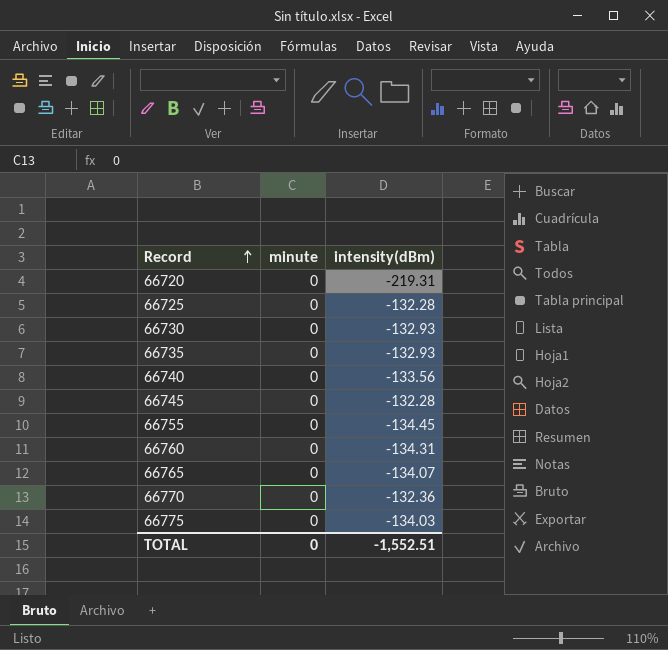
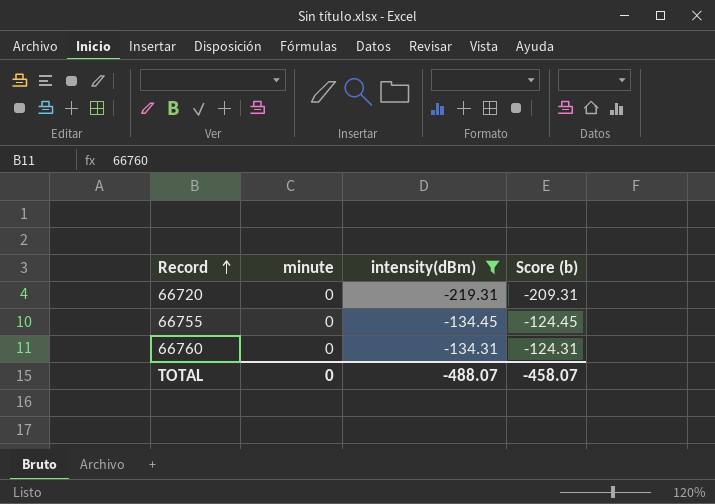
filter: none -> intensity(dBm) <= -134.31
column Score (b) | formula: none -> [intensity(dBm)] + 10
TOTAL | intensity(dBm): -1,552.51 -> -488.07

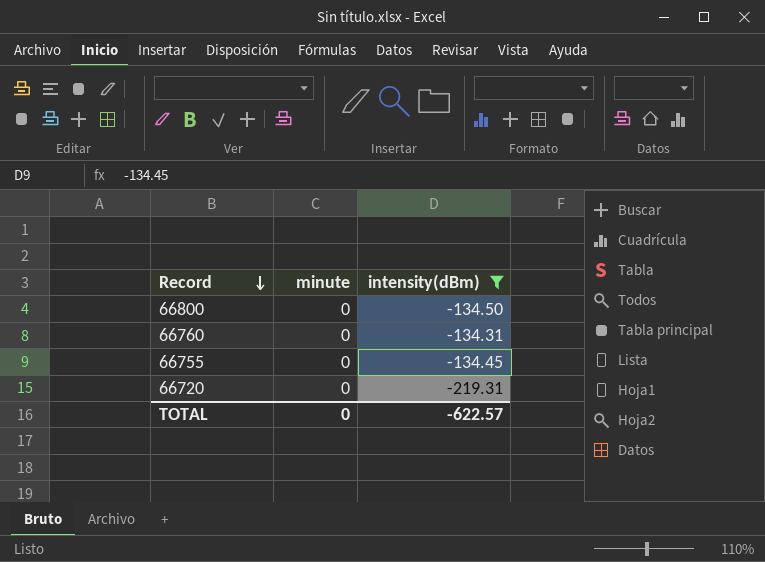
row order: Record ascending -> Record descending
column Score (b) | formula: [intensity(dBm)] + 10 -> none
row 66800: none -> 0 | -134.50
TOTAL | intensity(dBm): -488.07 -> -622.57

